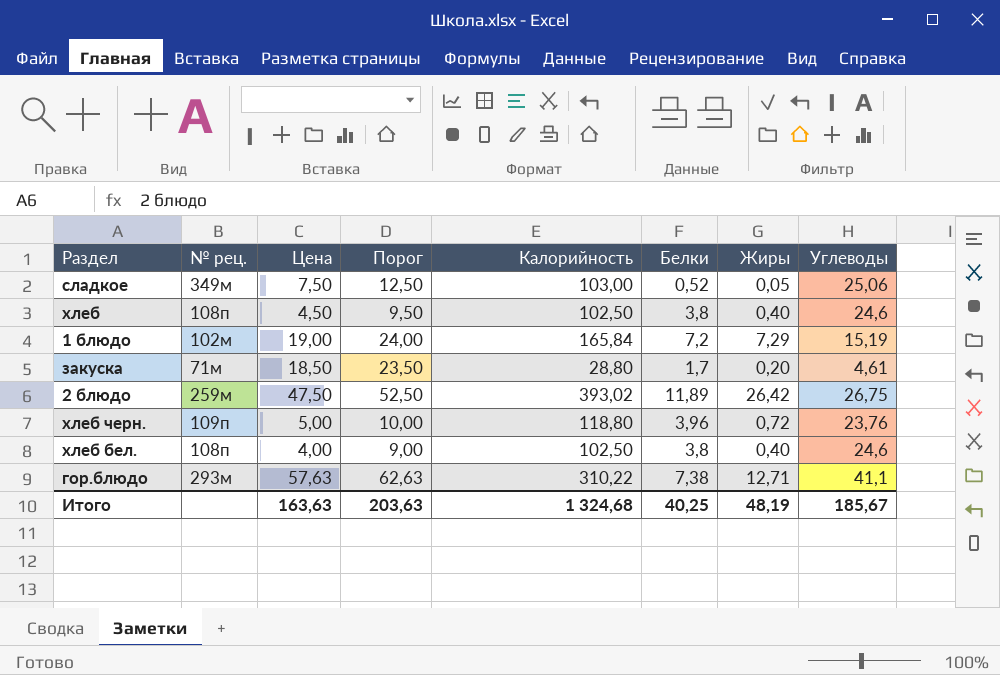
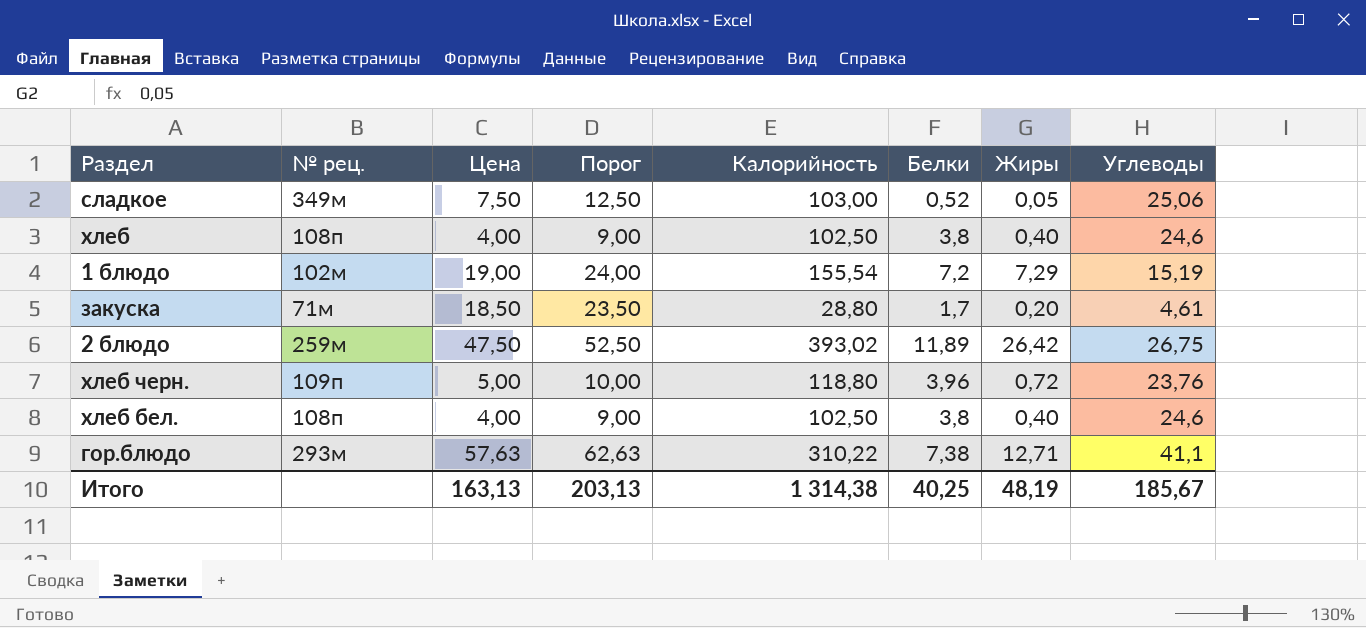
хлеб | Цена: 4,50 -> 4,00
хлеб | Порог: 9,50 -> 9,00
1 блюдо | Калорийность: 165,84 -> 155,54
Итого | Цена: 163,63 -> 163,13
Итого | Порог: 203,63 -> 203,13
Итого | Калорийность: 1 324,68 -> 1 314,38

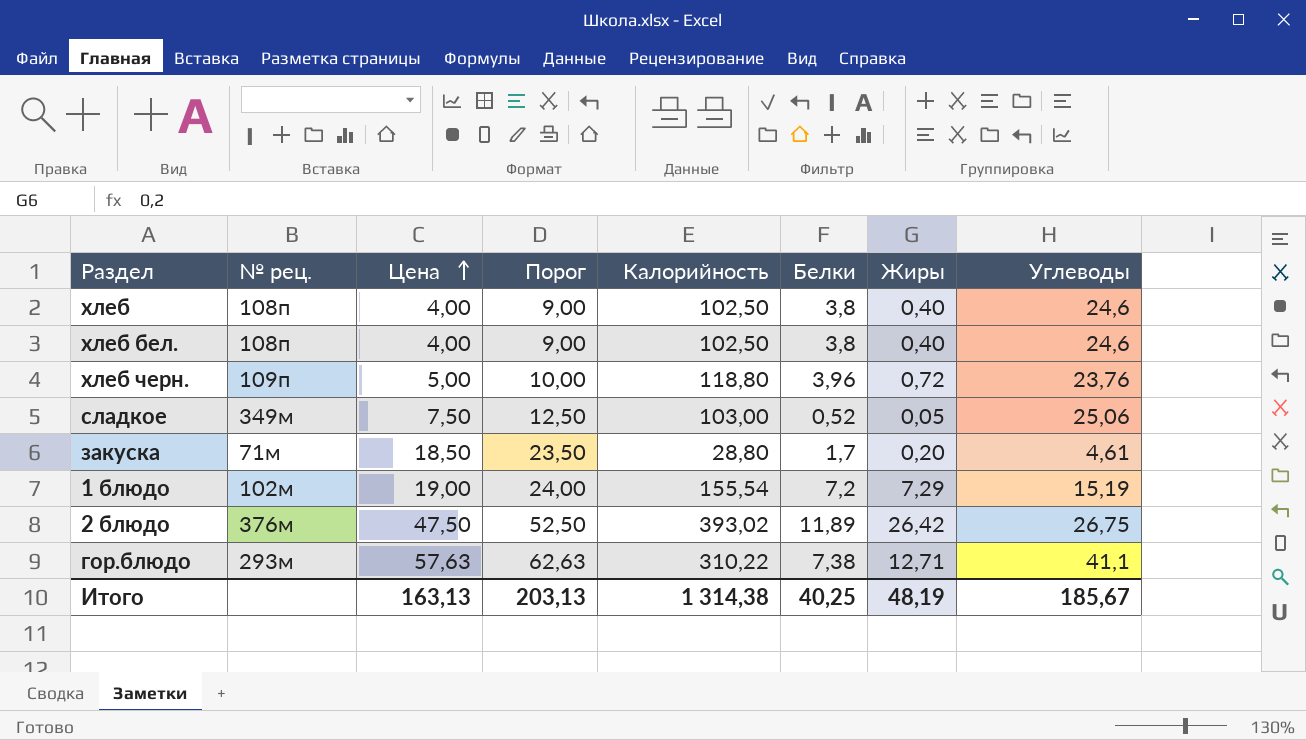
row order: none -> Цена ascending
2 блюдо | № рец.: 259м -> 376м

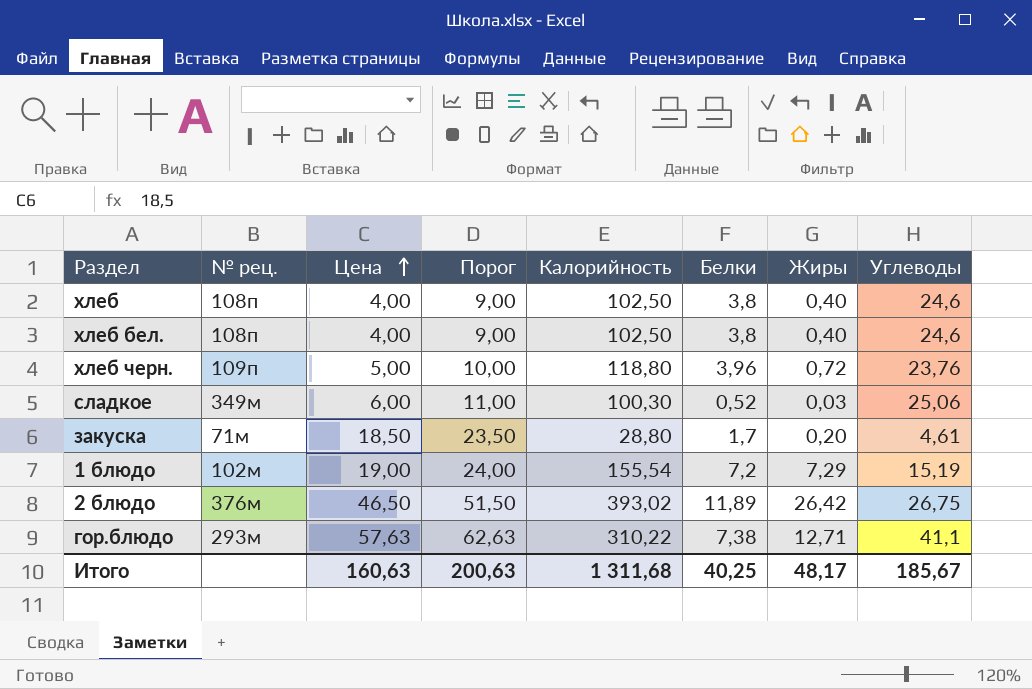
сладкое | Цена: 7,50 -> 6,00
сладкое | Порог: 12,50 -> 11,00
сладкое | Калорийность: 103,00 -> 100,30
сладкое | Жиры: 0,05 -> 0,03
2 блюдо | Цена: 47,50 -> 46,50
2 блюдо | Порог: 52,50 -> 51,50
Итого | Цена: 163,13 -> 160,63
Итого | Порог: 203,13 -> 200,63
Итого | Калорийность: 1 314,38 -> 1 311,68
Итого | Жиры: 48,19 -> 48,17

